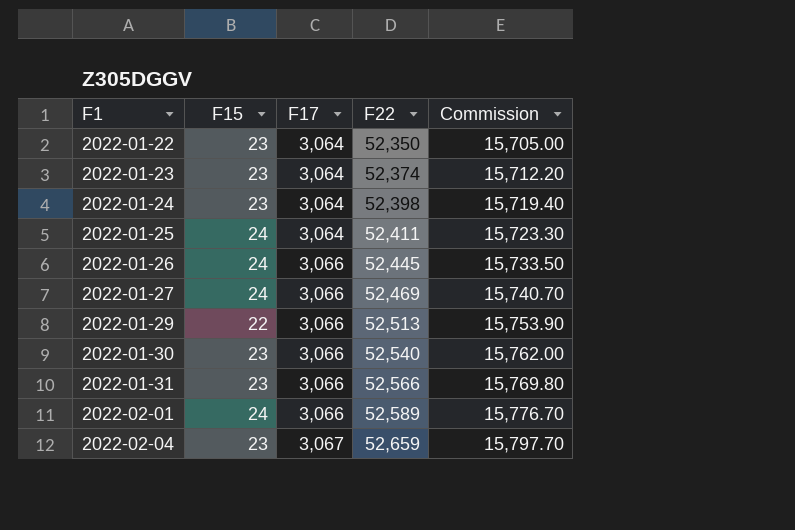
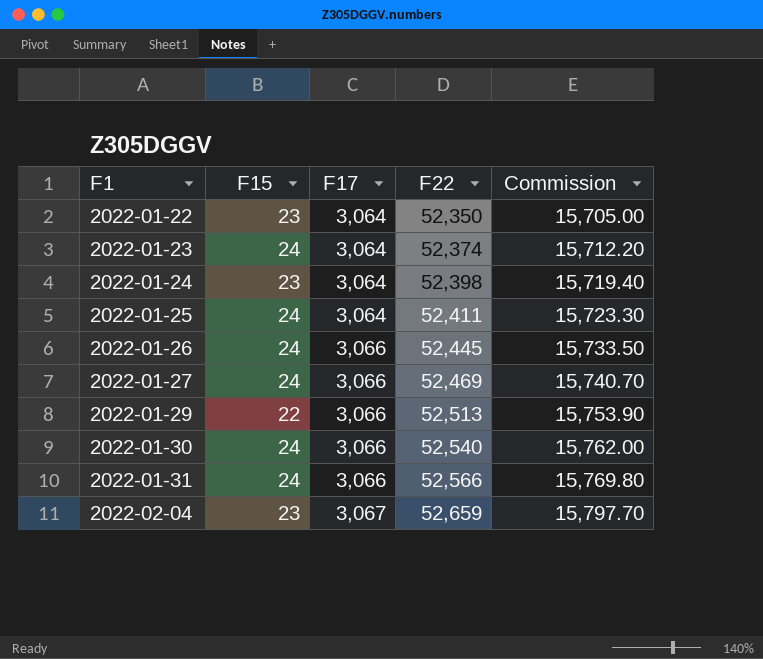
row 2022-02-01: 24 | 3,066 | 52,589 | 15,776.70 -> none
2022-01-23 | F15: 23 -> 24
2022-01-30 | F15: 23 -> 24
2022-01-31 | F15: 23 -> 24

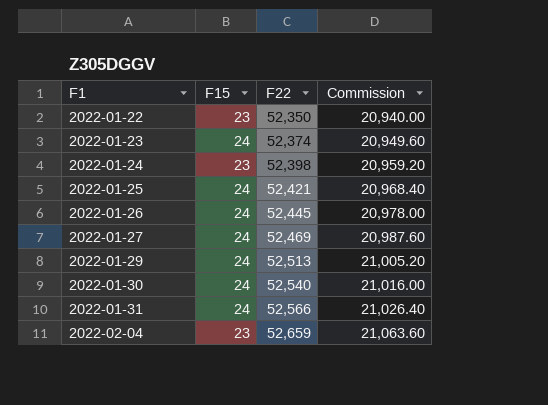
column F17 | position: 3 -> none
column Commission | formula: [F22] * 0.3 -> [F22] * 0.4
2022-01-25 | F22: 52,411 -> 52,421
2022-01-29 | F15: 22 -> 24

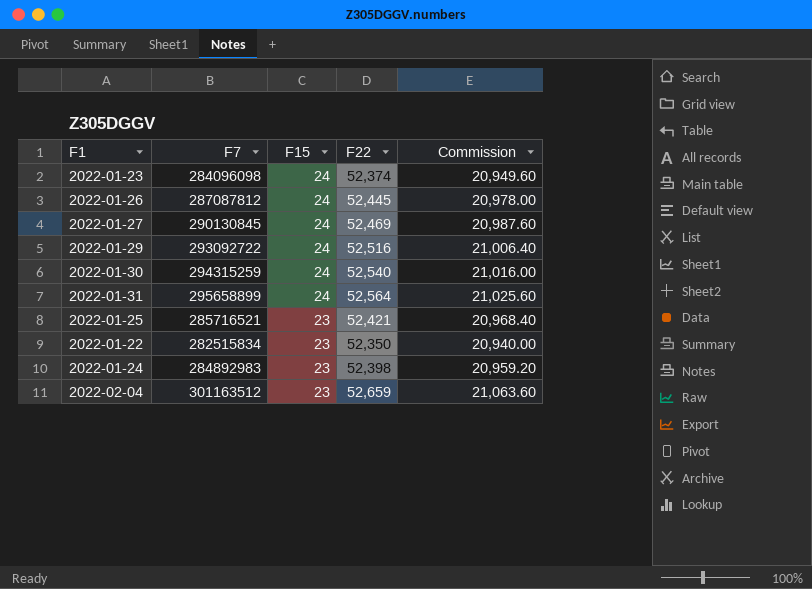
row order: F1 ascending -> F15 descending
column F7 | position: none -> 2
2022-01-29 | F22: 52,513 -> 52,516
2022-01-29 | Commission: 21,005.20 -> 21,006.40
2022-01-31 | F22: 52,566 -> 52,564
2022-01-31 | Commission: 21,026.40 -> 21,025.60
2022-01-25 | F15: 24 -> 23

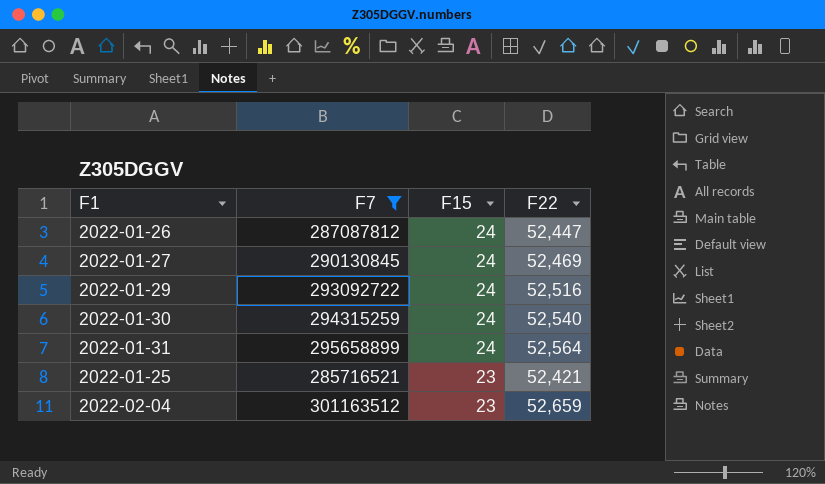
filter: none -> F7 >= 285716521
column Commission | formula: [F22] * 0.4 -> none
2022-01-26 | F22: 52,445 -> 52,447

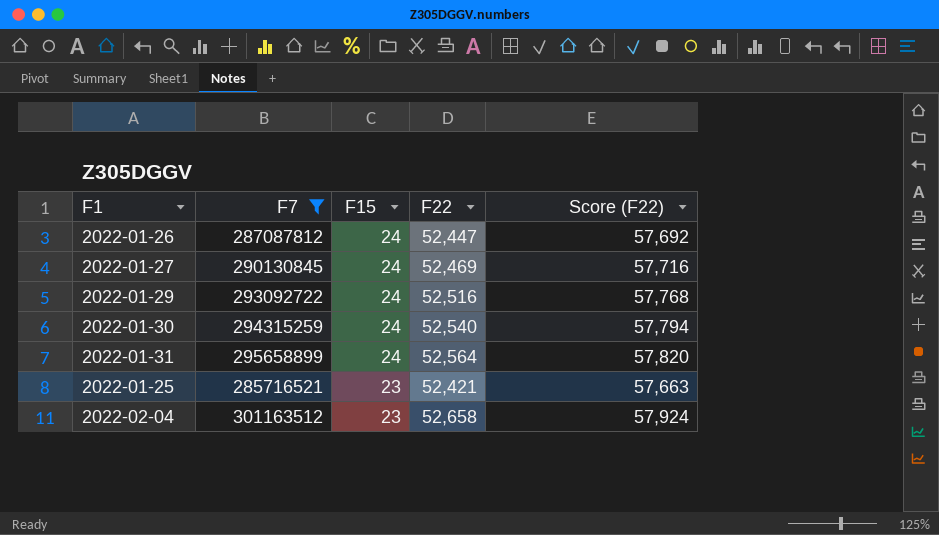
column Score (F22) | formula: none -> [F22] * 1.1
2022-02-04 | F22: 52,659 -> 52,658

